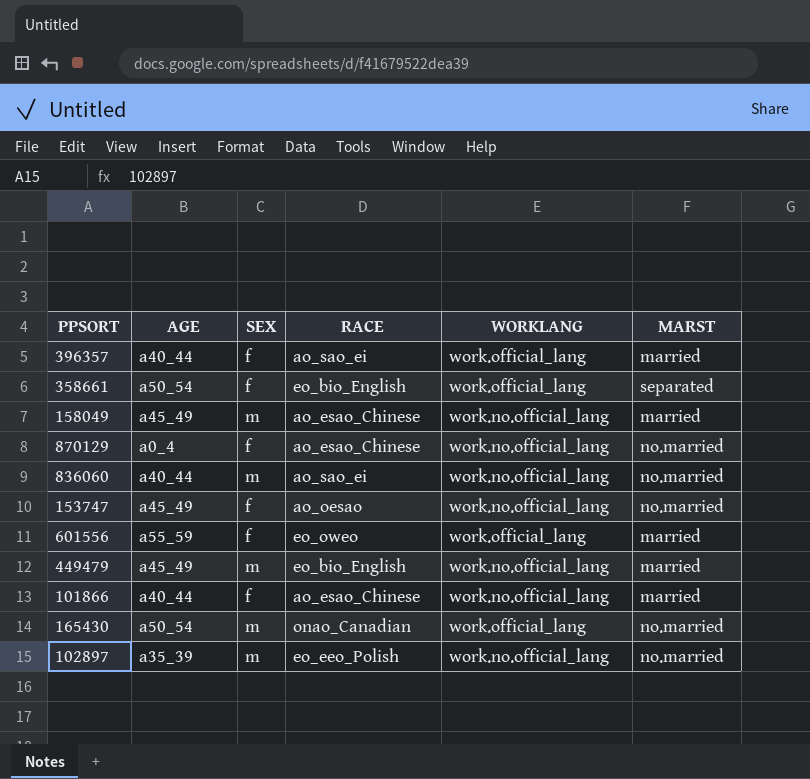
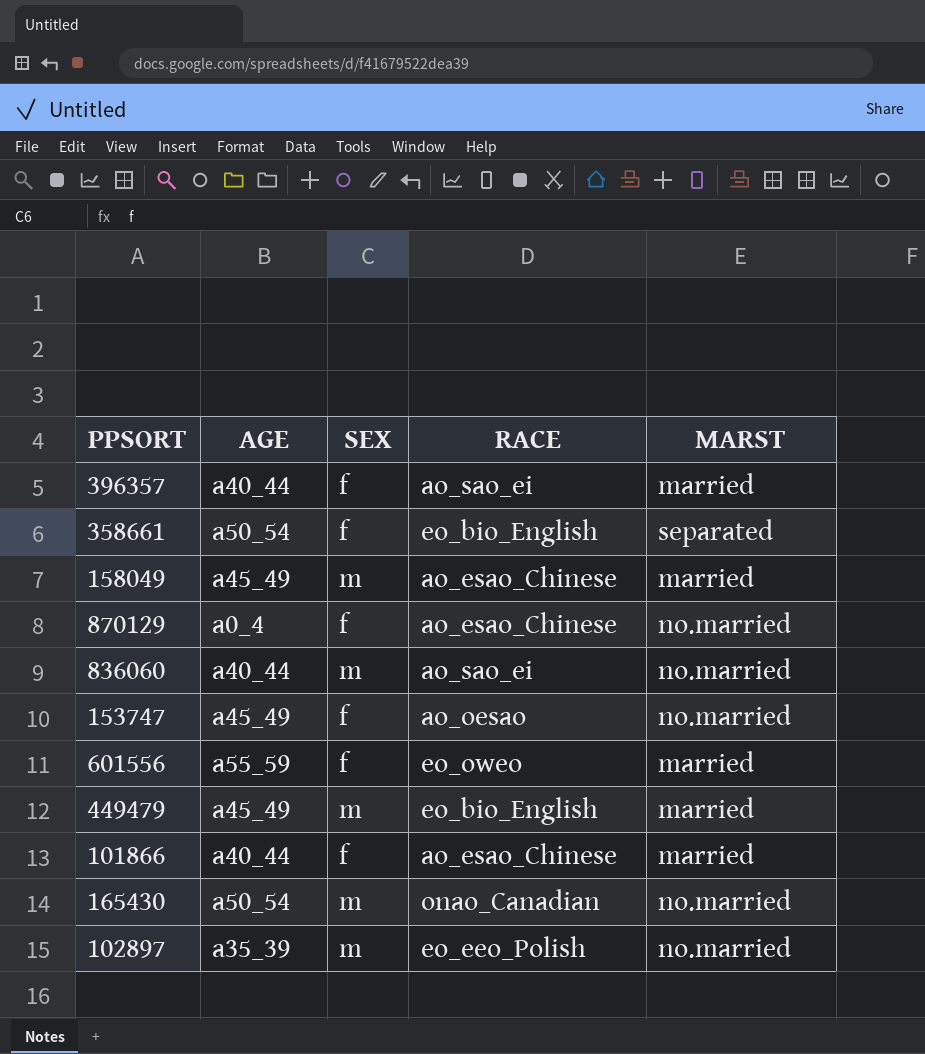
column WORKLANG | position: 5 -> none

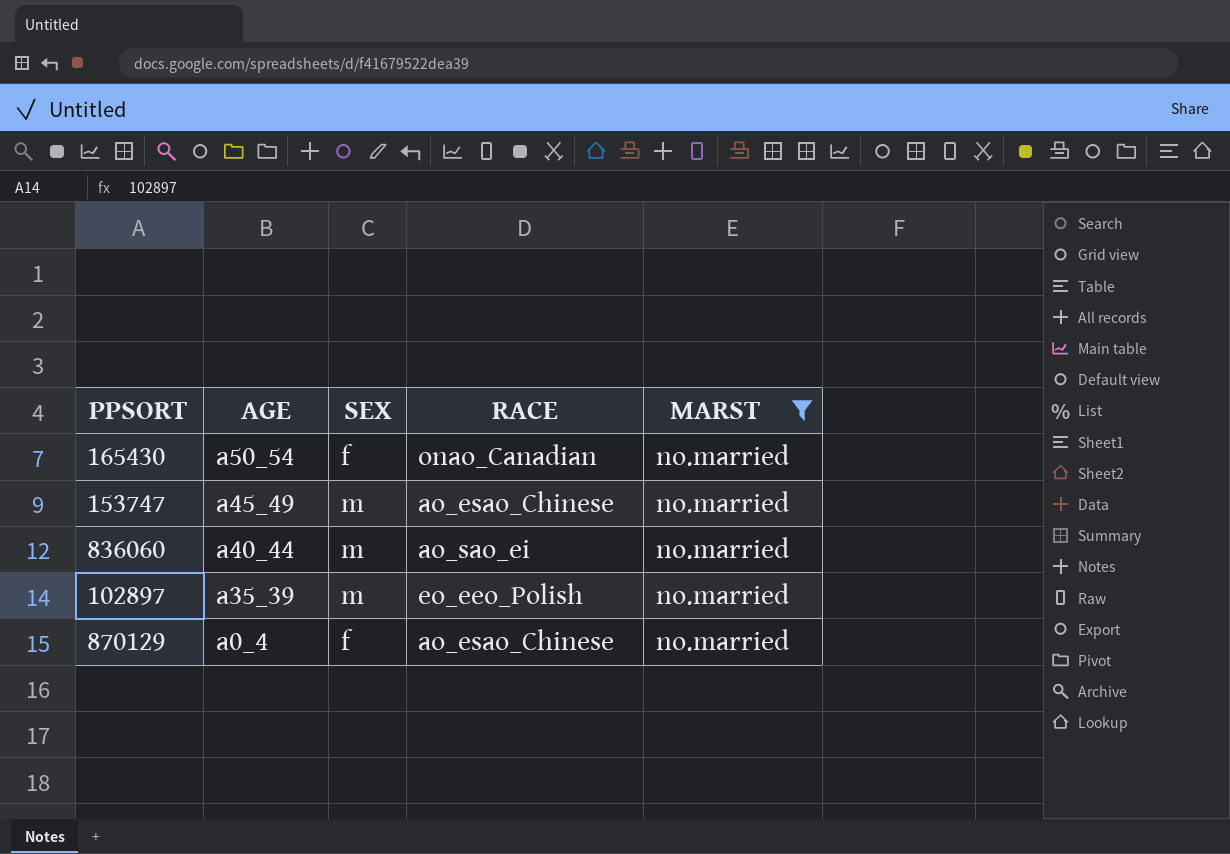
filter: none -> MARST = no.married
row order: none -> AGE descending
165430 | SEX: m -> f
153747 | SEX: f -> m
153747 | RACE: ao_oesao -> ao_esao_Chinese

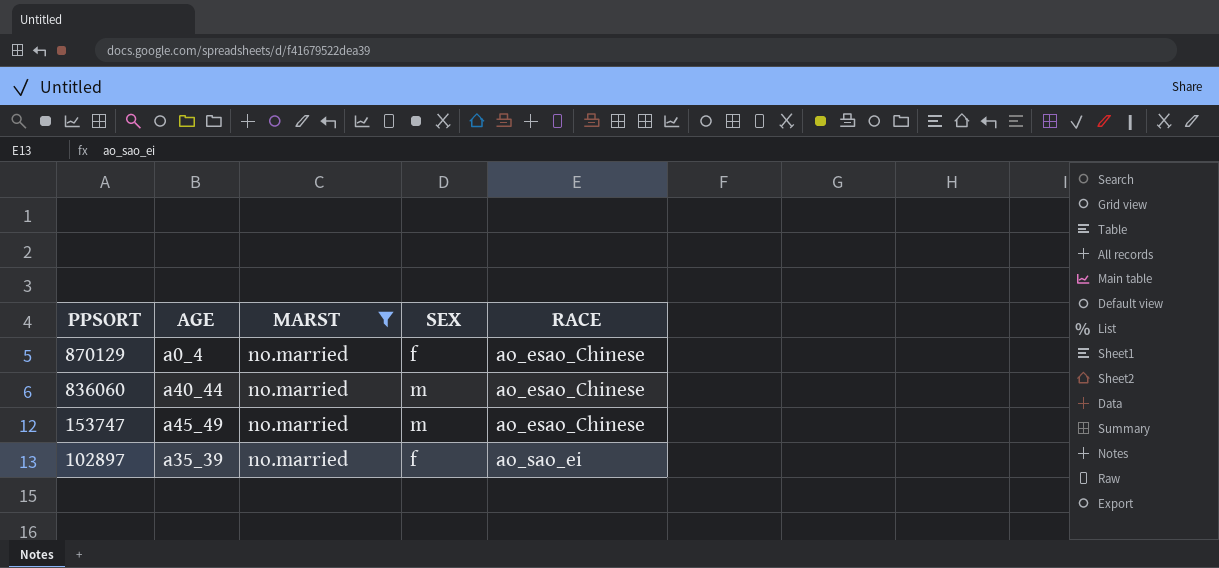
row order: AGE descending -> PPSORT descending
column MARST | position: 5 -> 3
row 165430: a50_54 | f | onao_Canadian | no.married -> none
836060 | RACE: ao_sao_ei -> ao_esao_Chinese
102897 | SEX: m -> f
102897 | RACE: eo_eeo_Polish -> ao_sao_ei

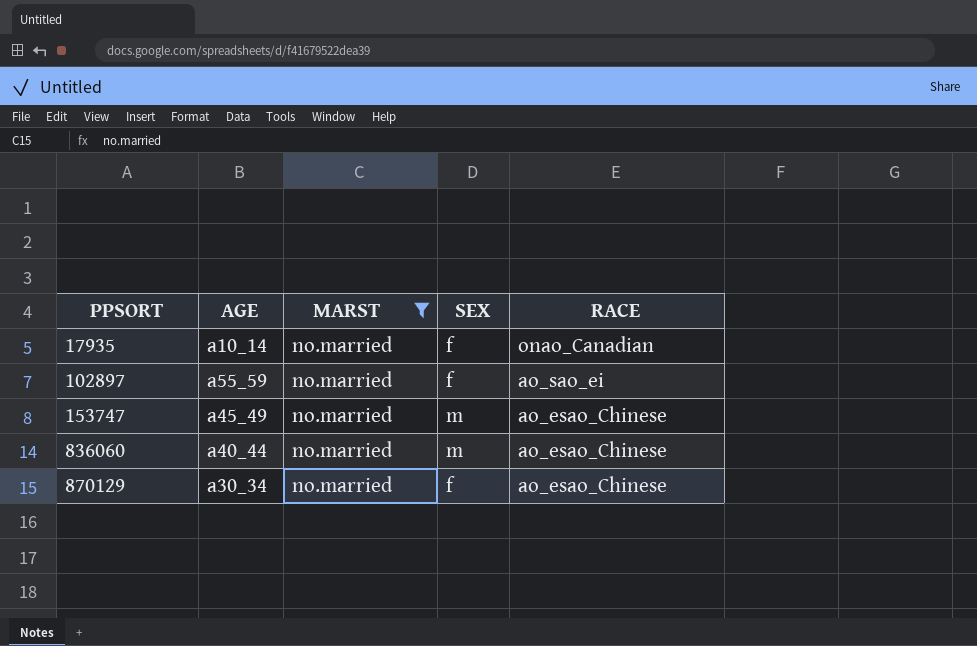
row order: PPSORT descending -> PPSORT ascending
row 17935: none -> a10_14 | no.married | f | onao_Canadian
102897 | AGE: a35_39 -> a55_59
870129 | AGE: a0_4 -> a30_34

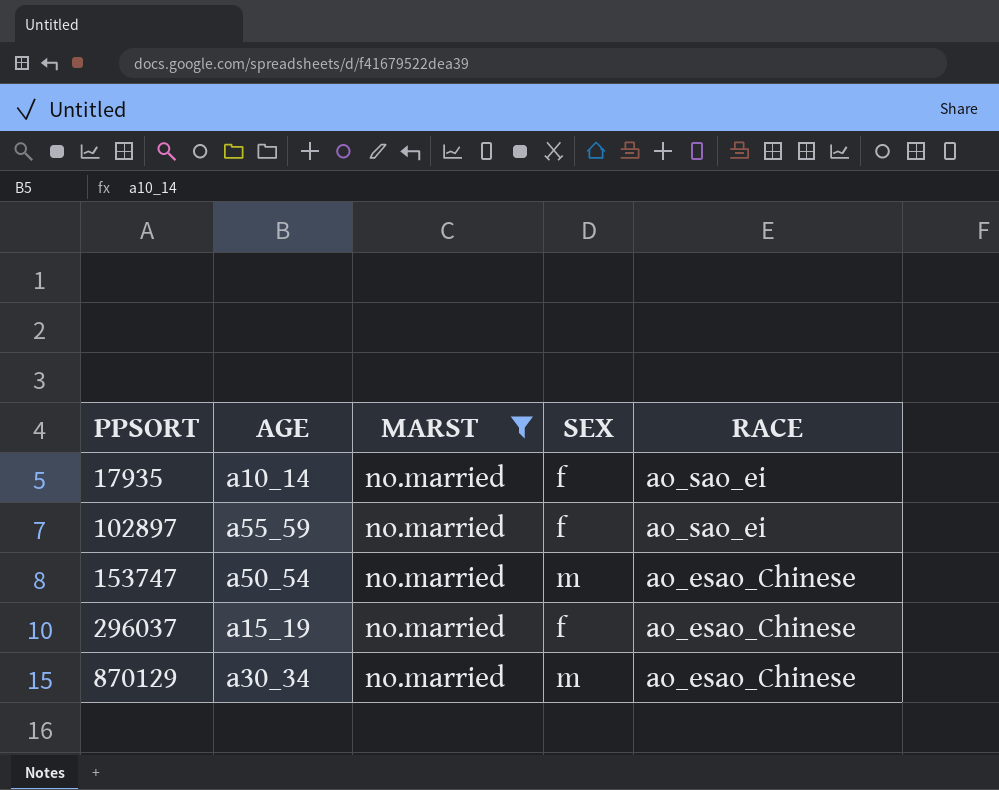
row 836060: a40_44 | no.married | m | ao_esao_Chinese -> none
17935 | RACE: onao_Canadian -> ao_sao_ei
153747 | AGE: a45_49 -> a50_54
row 296037: none -> a15_19 | no.married | f | ao_esao_Chinese
870129 | SEX: f -> m

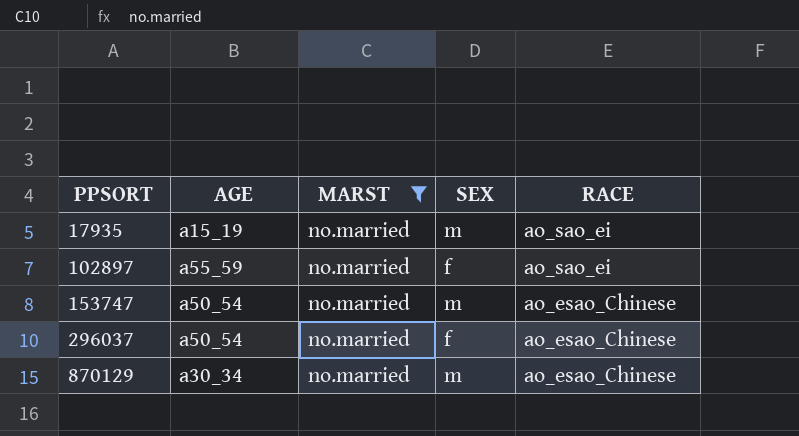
17935 | AGE: a10_14 -> a15_19
17935 | SEX: f -> m
296037 | AGE: a15_19 -> a50_54

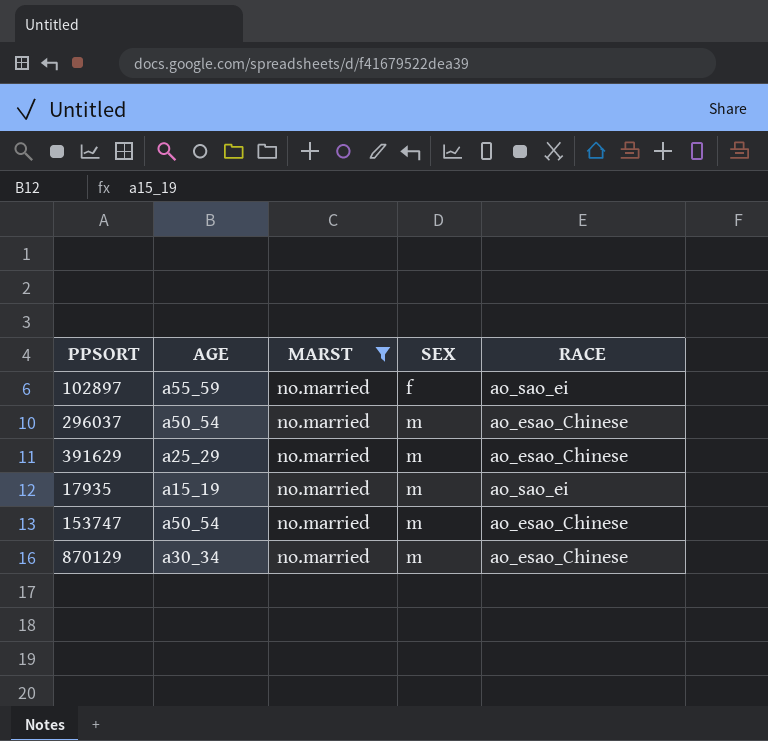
row order: PPSORT ascending -> SEX ascending
296037 | SEX: f -> m
row 391629: none -> a25_29 | no.married | m | ao_esao_Chinese

